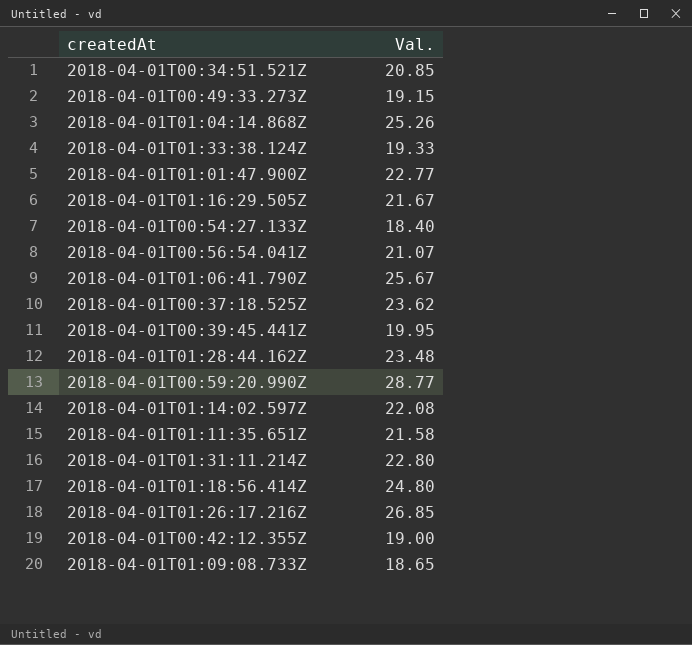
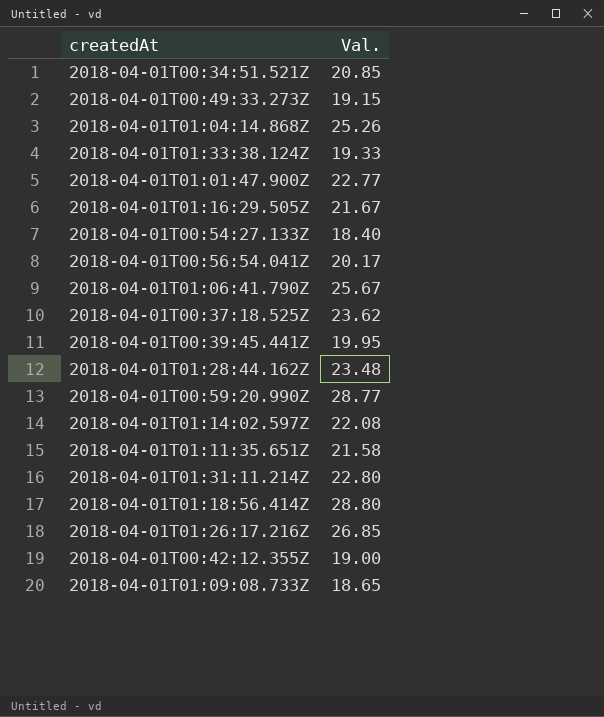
2018-04-01T00:56:54.041Z | Val.: 21.07 -> 20.17
2018-04-01T01:18:56.414Z | Val.: 24.80 -> 28.80

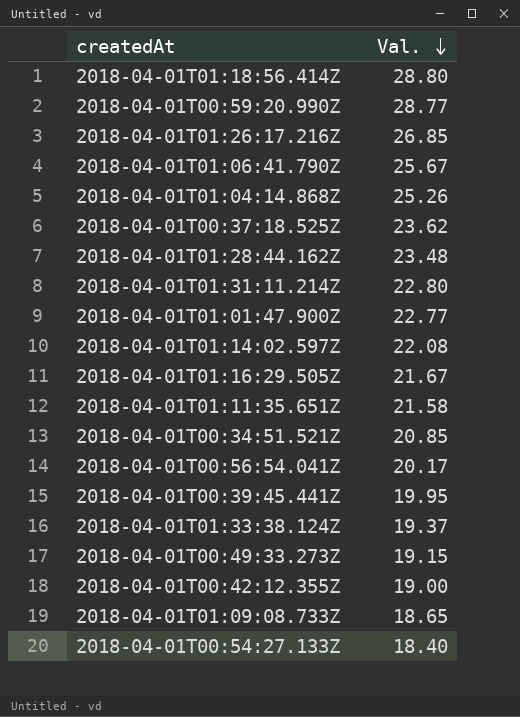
row order: none -> Val. descending
2018-04-01T01:33:38.124Z | Val.: 19.33 -> 19.37

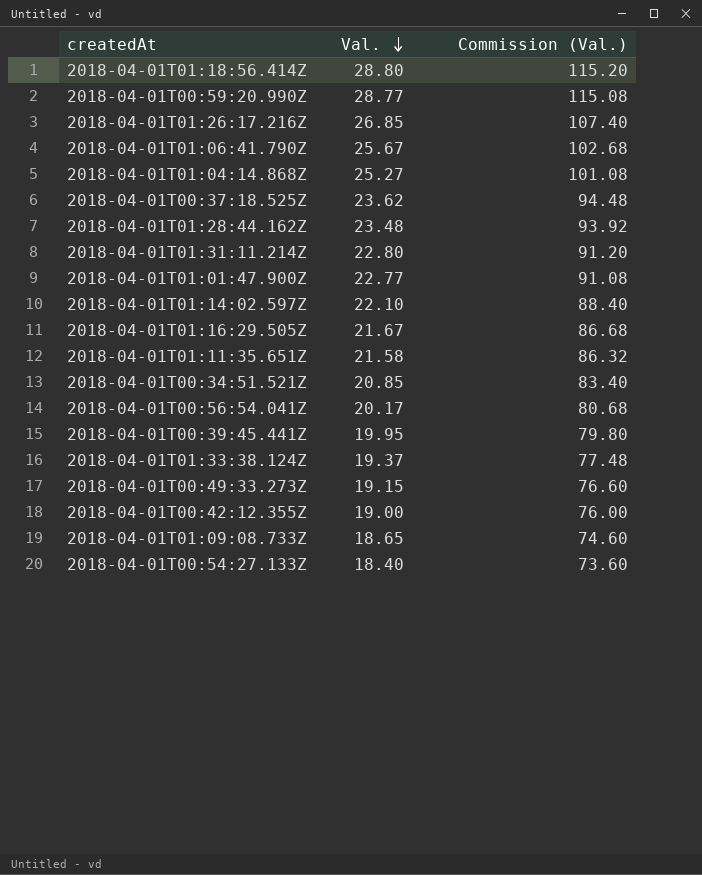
column Commission (Val.) | formula: none -> [Val.] * 4
2018-04-01T01:04:14.868Z | Val.: 25.26 -> 25.27
2018-04-01T01:14:02.597Z | Val.: 22.08 -> 22.10

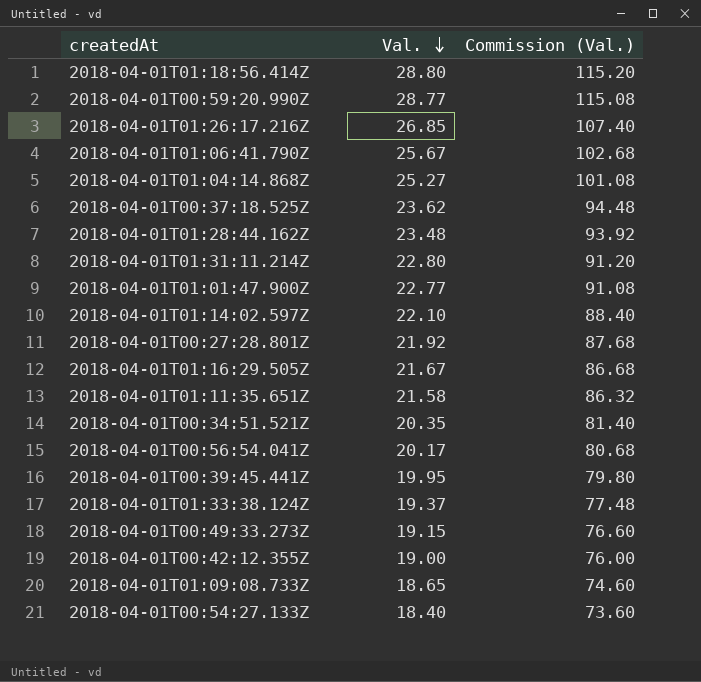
row 2018-04-01T00:27:28.801Z: none -> 21.92 | 87.68
2018-04-01T00:34:51.521Z | Val.: 20.85 -> 20.35
2018-04-01T00:34:51.521Z | Commission (Val.): 83.40 -> 81.40

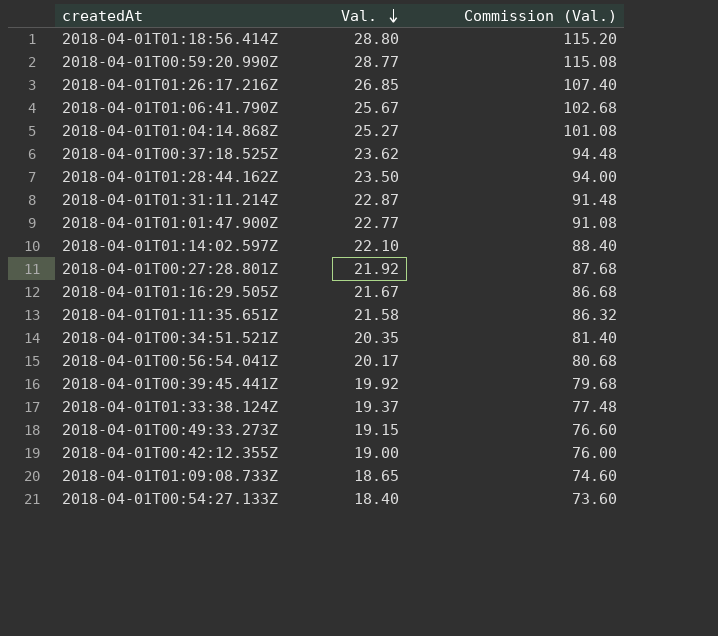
2018-04-01T01:28:44.162Z | Val.: 23.48 -> 23.50
2018-04-01T01:28:44.162Z | Commission (Val.): 93.92 -> 94.00
2018-04-01T01:31:11.214Z | Val.: 22.80 -> 22.87
2018-04-01T01:31:11.214Z | Commission (Val.): 91.20 -> 91.48
2018-04-01T00:39:45.441Z | Val.: 19.95 -> 19.92
2018-04-01T00:39:45.441Z | Commission (Val.): 79.80 -> 79.68

